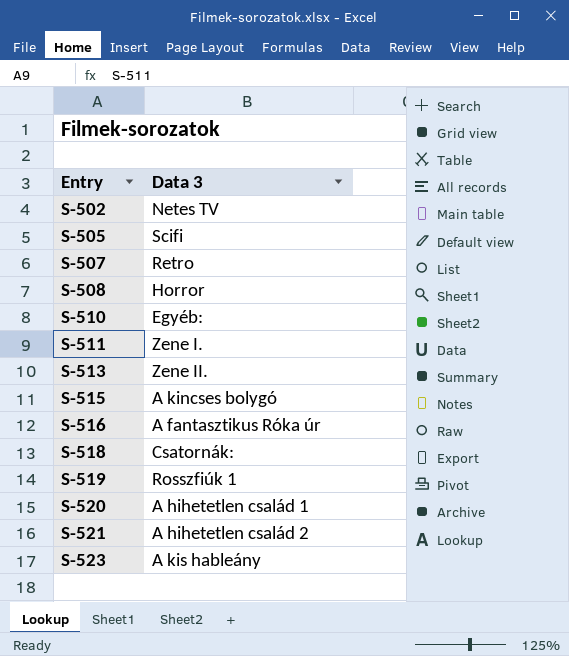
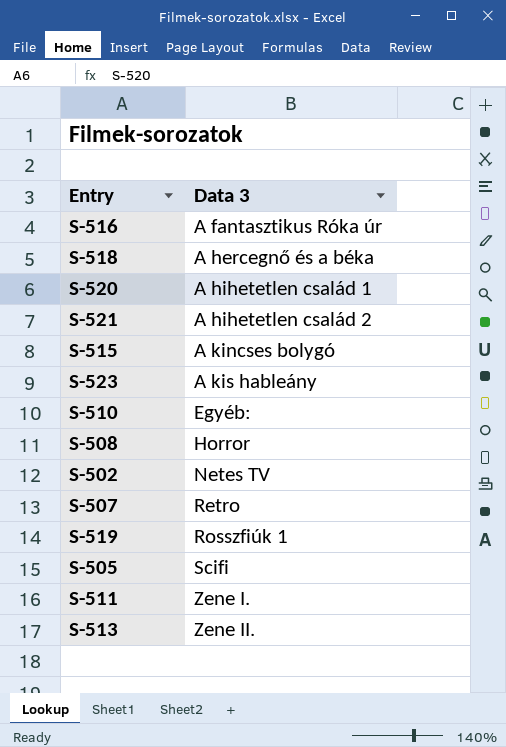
row order: Entry ascending -> Data 3 ascending
S-518 | Data 3: Csatornák: -> A hercegnő és a béka

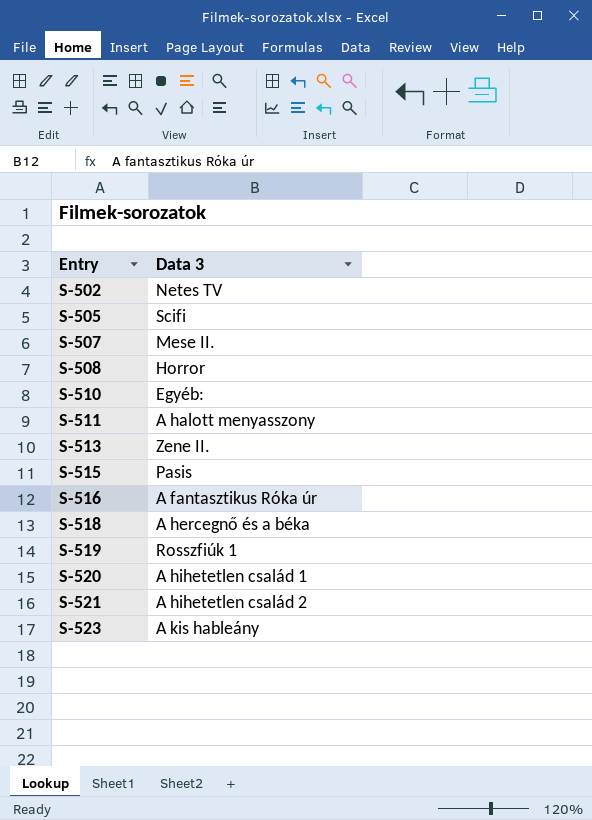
row order: Data 3 ascending -> Entry ascending
S-507 | Data 3: Retro -> Mese II.
S-511 | Data 3: Zene I. -> A halott menyasszony
S-515 | Data 3: A kincses bolygó -> Pasis

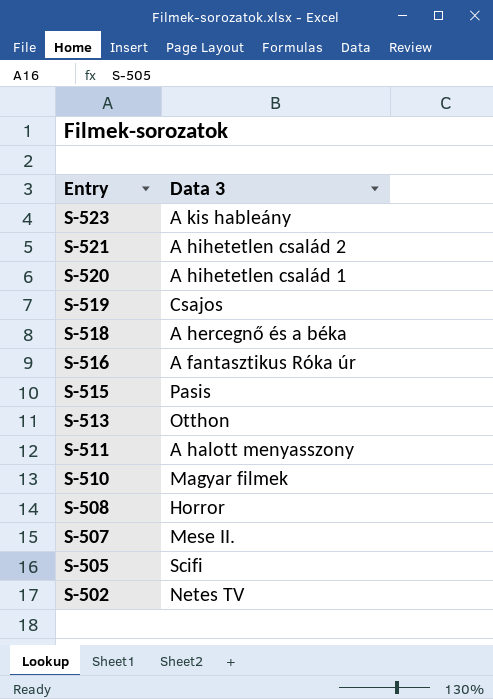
row order: Entry ascending -> Entry descending
S-519 | Data 3: Rosszfiúk 1 -> Csajos
S-513 | Data 3: Zene II. -> Otthon
S-510 | Data 3: Egyéb: -> Magyar filmek

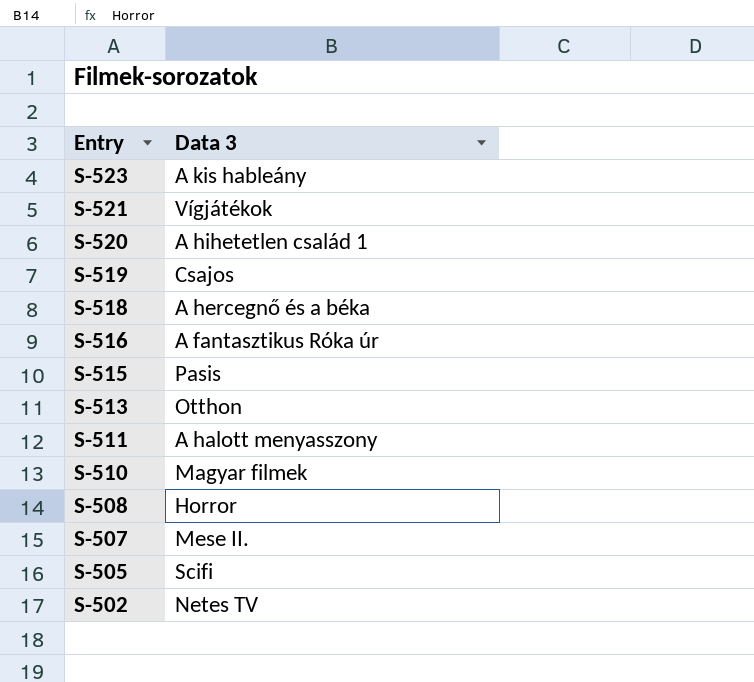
S-521 | Data 3: A hihetetlen család 2 -> Vígjátékok

